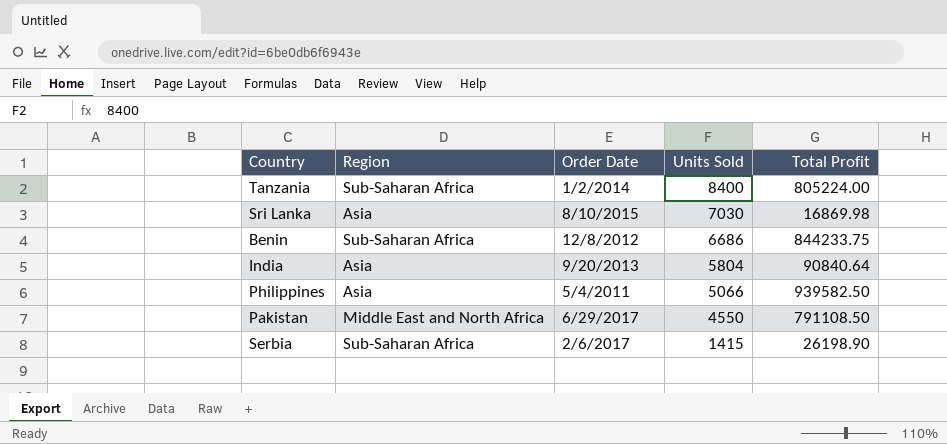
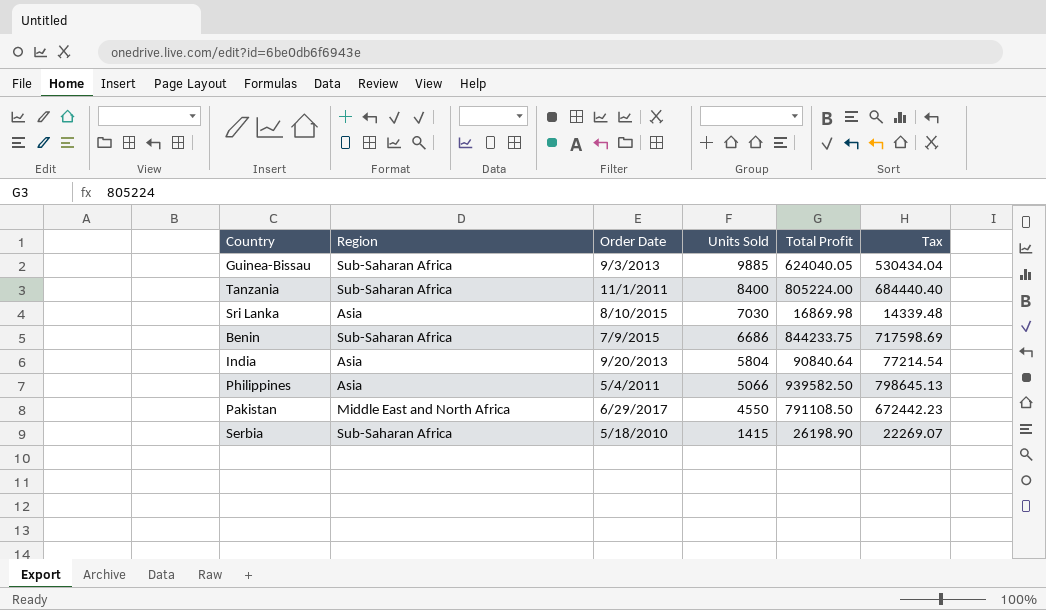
column Tax | formula: none -> [Total Profit] * 0.85
row Guinea-Bissau: none -> Sub-Saharan Africa | 9/3/2013 | 9885 | 624040.05 | 530434.04
Tanzania | Order Date: 1/2/2014 -> 11/1/2011
Benin | Order Date: 12/8/2012 -> 7/9/2015
Serbia | Order Date: 2/6/2017 -> 5/18/2010

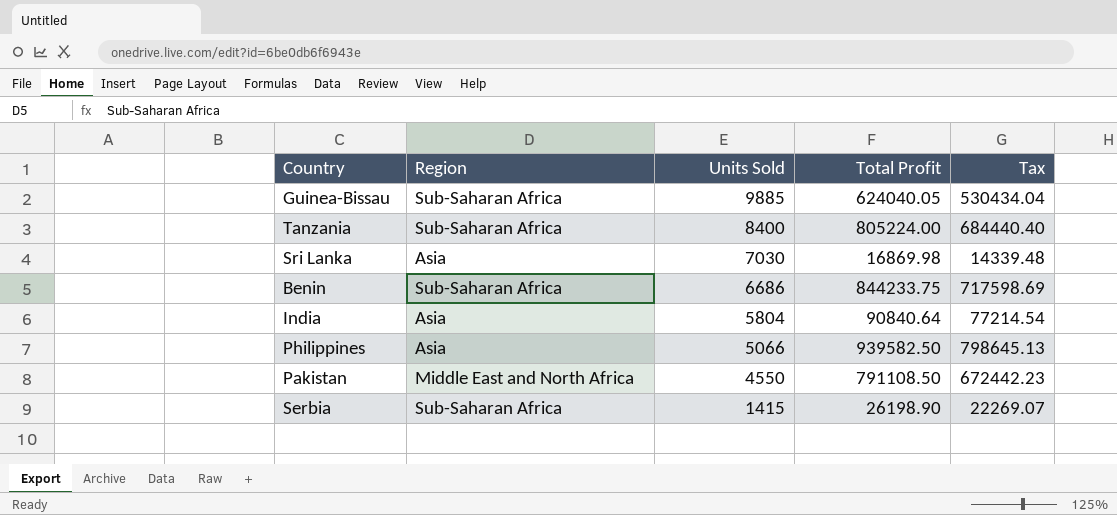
column Order Date | position: 3 -> none

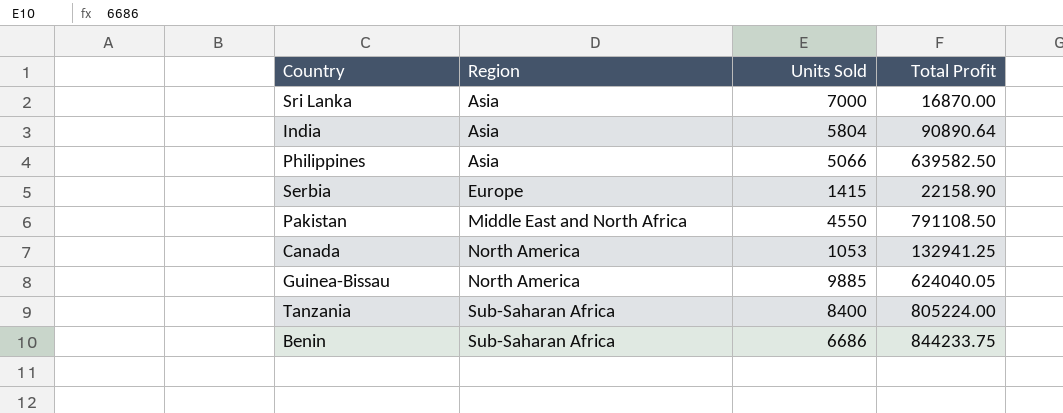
row order: Units Sold descending -> Region ascending
column Tax | formula: [Total Profit] * 0.85 -> none
Sri Lanka | Units Sold: 7030 -> 7000
Sri Lanka | Total Profit: 16869.98 -> 16870.00
India | Total Profit: 90840.64 -> 90890.64
Philippines | Total Profit: 939582.50 -> 639582.50
Serbia | Region: Sub-Saharan Africa -> Europe
Serbia | Total Profit: 26198.90 -> 22158.90
row Canada: none -> North America | 1053 | 132941.25
Guinea-Bissau | Region: Sub-Saharan Africa -> North America

